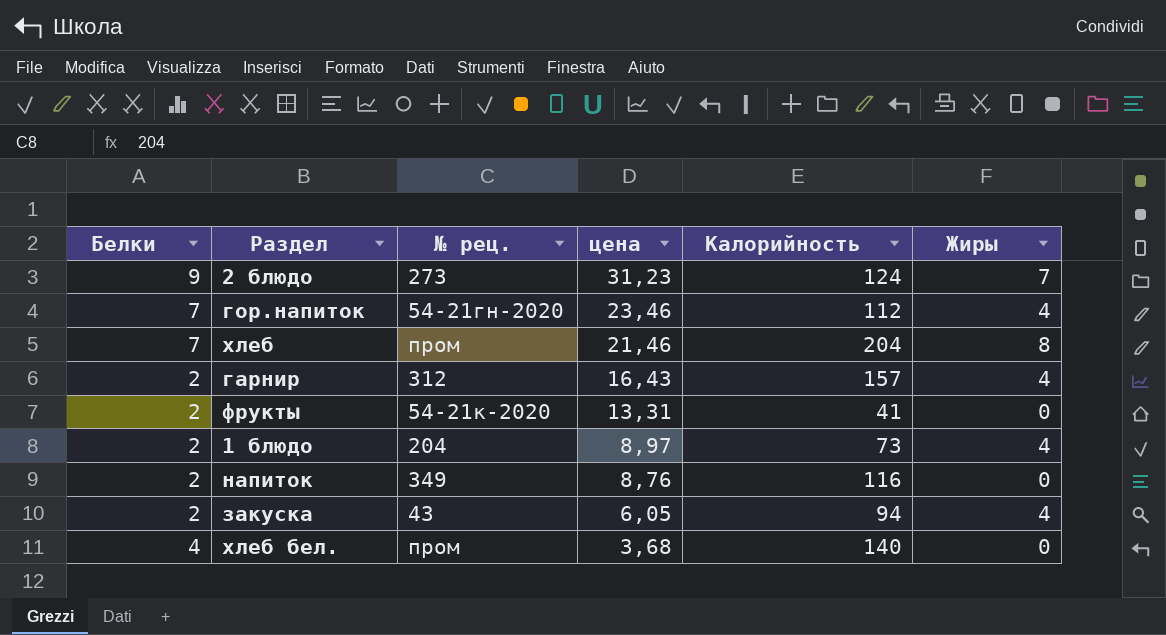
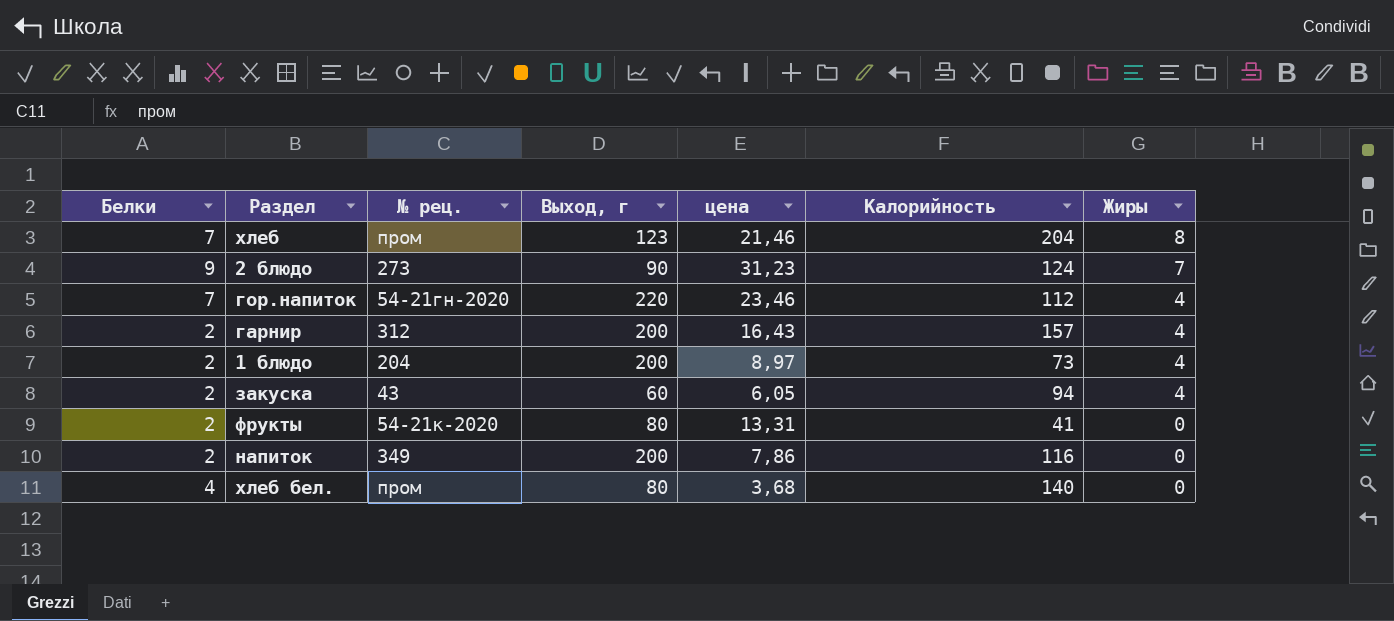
row order: цена descending -> Жиры descending
column Выход, г | position: none -> 4
напиток | цена: 8,76 -> 7,86

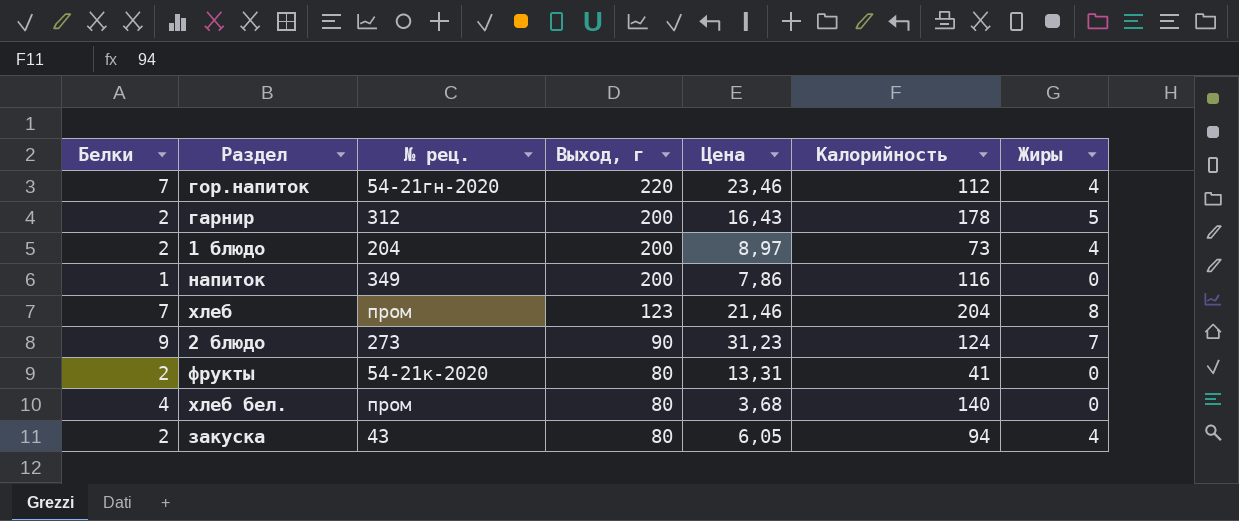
row order: Жиры descending -> Выход, г descending
column name: цена -> Цена
гарнир | Калорийность: 157 -> 178
гарнир | Жиры: 4 -> 5
напиток | Белки: 2 -> 1
закуска | Выход, г: 60 -> 80

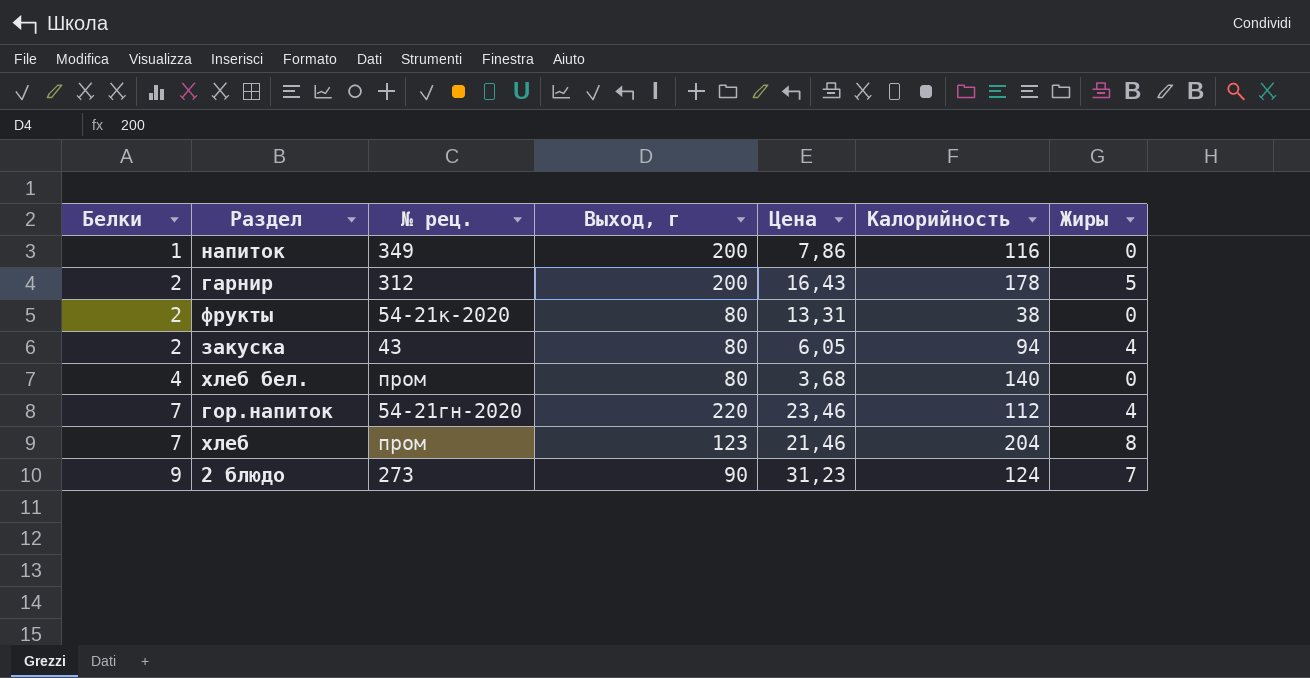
row order: Выход, г descending -> Белки ascending
row 1 блюдо: 2 | 204 | 200 | 8,97 | 73 | 4 -> none
фрукты | Калорийность: 41 -> 38

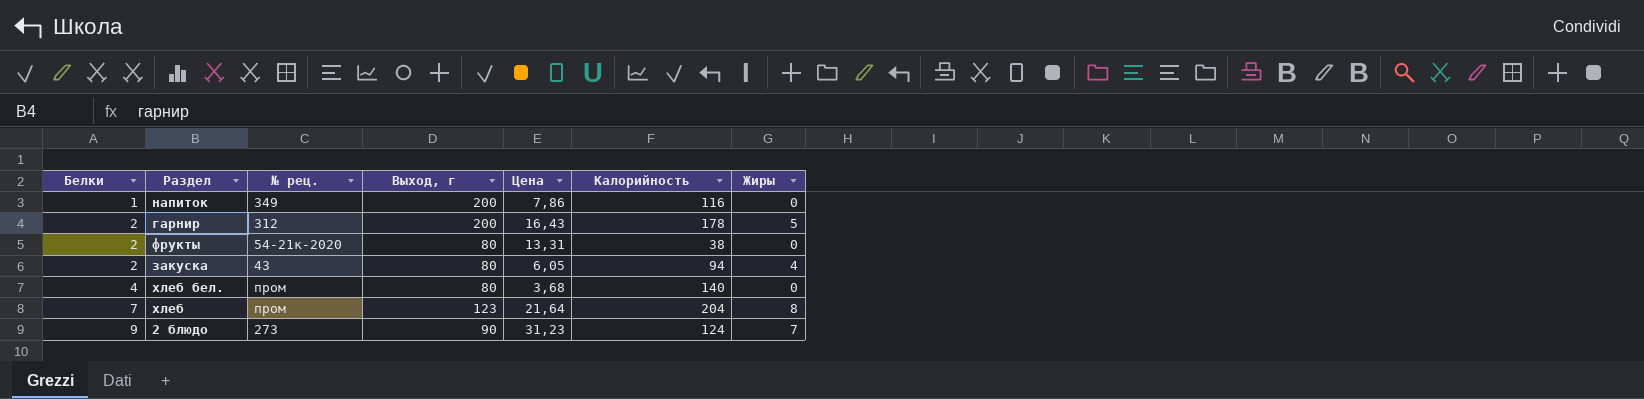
row гор.напиток: 7 | 54-21гн-2020 | 220 | 23,46 | 112 | 4 -> none
хлеб | Цена: 21,46 -> 21,64

